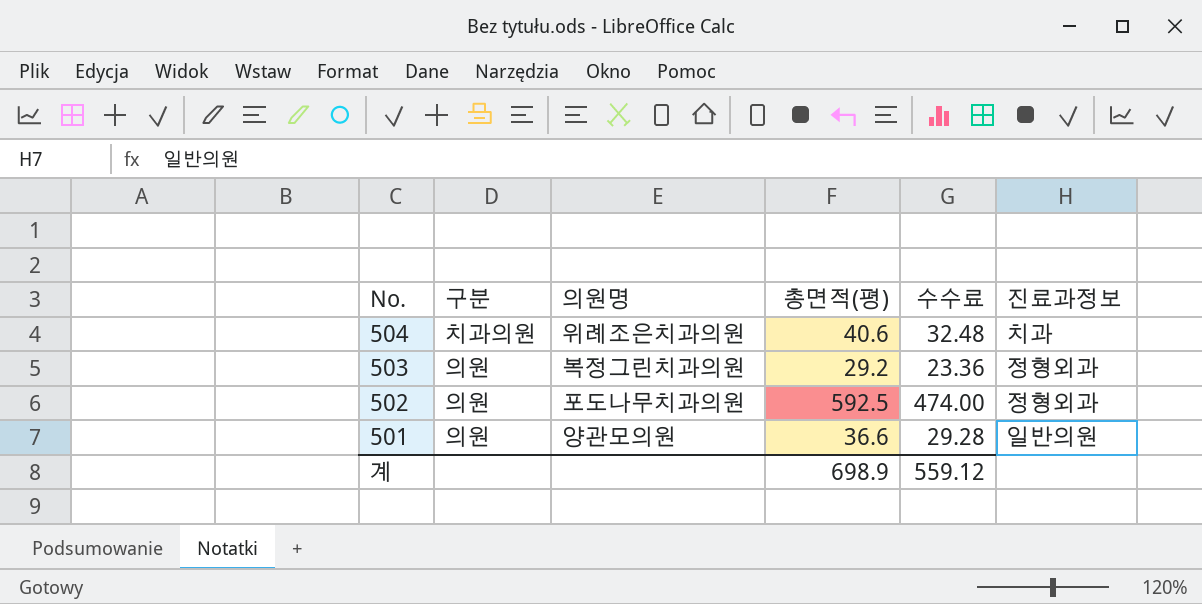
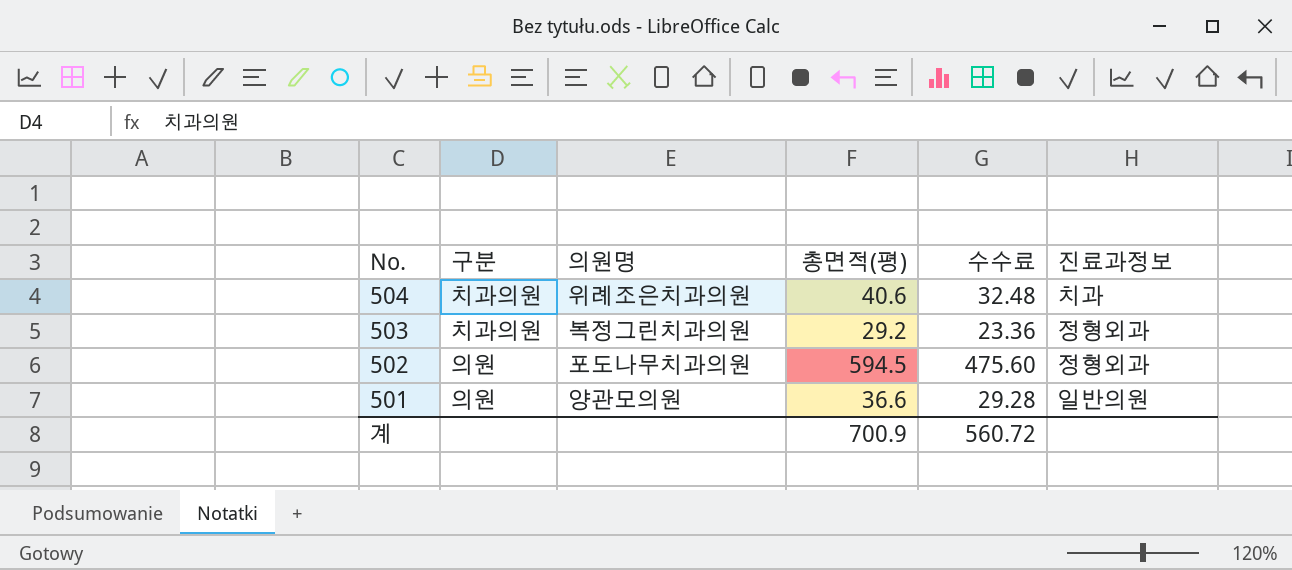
503 | 구분: 의원 -> 치과의원
502 | 총면적(평): 592.5 -> 594.5
502 | 수수료: 474.00 -> 475.60
계 | 총면적(평): 698.9 -> 700.9
계 | 수수료: 559.12 -> 560.72

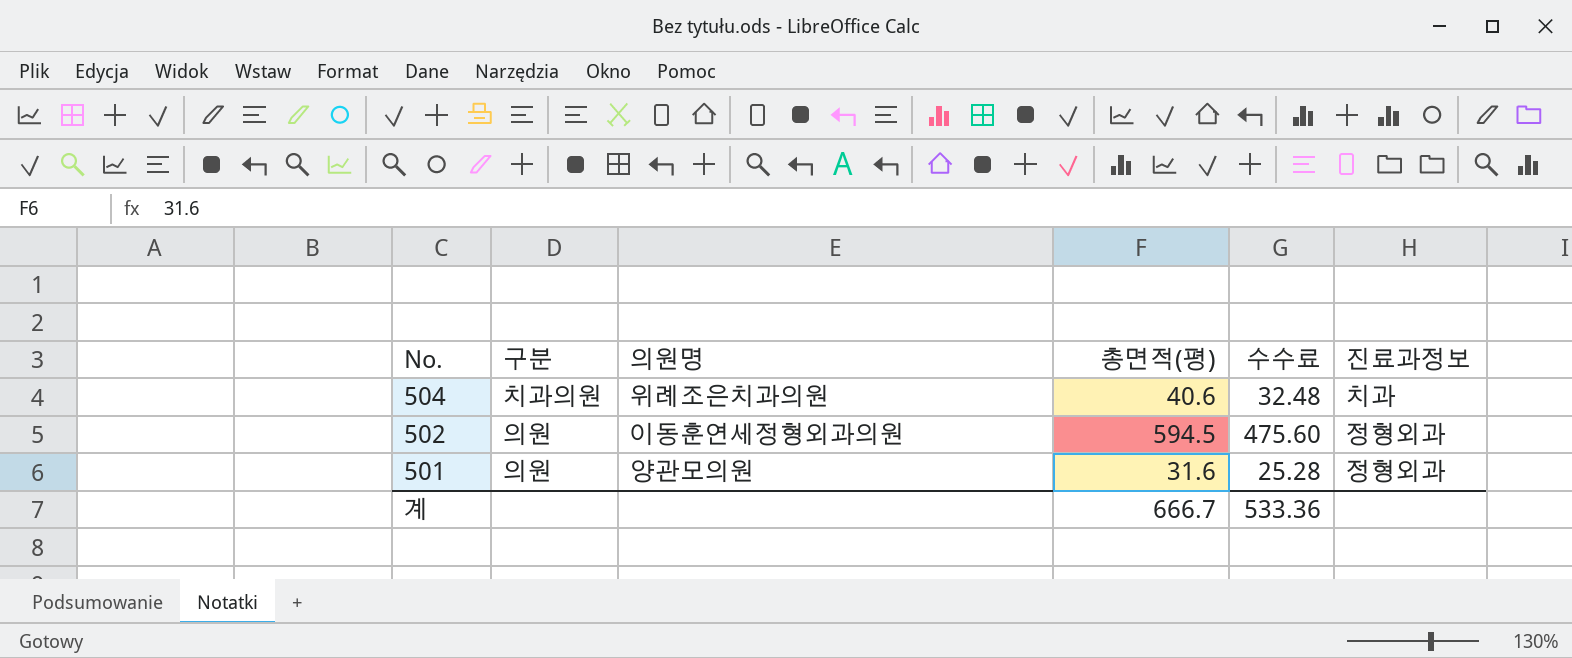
row 503: 치과의원 | 복정그린치과의원 | 29.2 | 23.36 | 정형외과 -> none
502 | 의원명: 포도나무치과의원 -> 이동훈연세정형외과의원
501 | 총면적(평): 36.6 -> 31.6
501 | 수수료: 29.28 -> 25.28
501 | 진료과정보: 일반의원 -> 정형외과
계 | 총면적(평): 700.9 -> 666.7
계 | 수수료: 560.72 -> 533.36

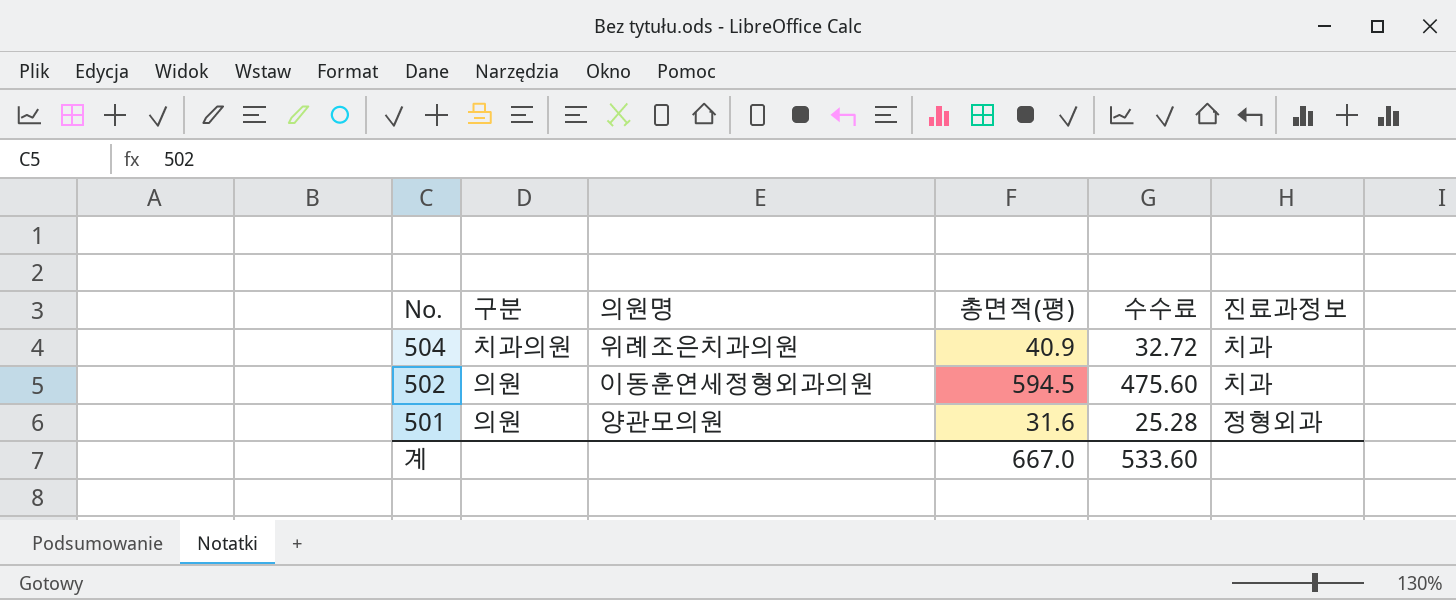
504 | 총면적(평): 40.6 -> 40.9
504 | 수수료: 32.48 -> 32.72
502 | 진료과정보: 정형외과 -> 치과
계 | 총면적(평): 666.7 -> 667.0
계 | 수수료: 533.36 -> 533.60

